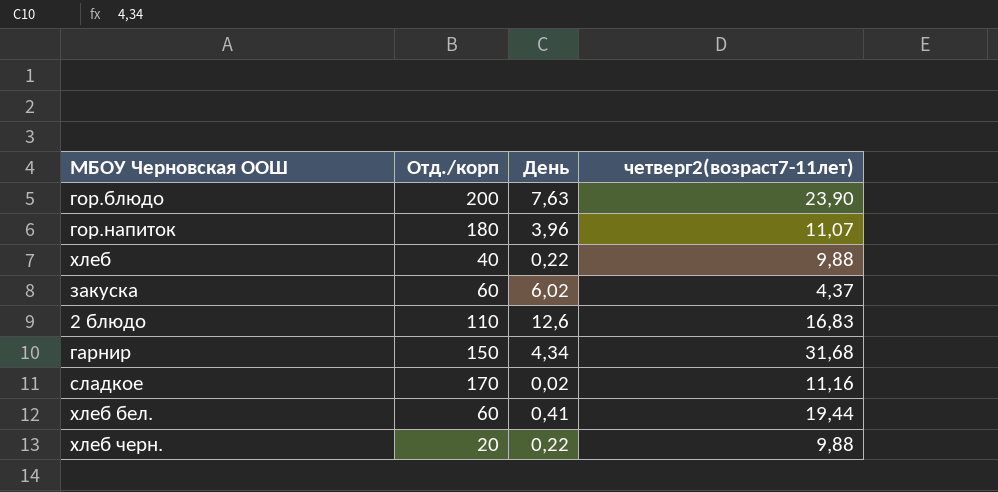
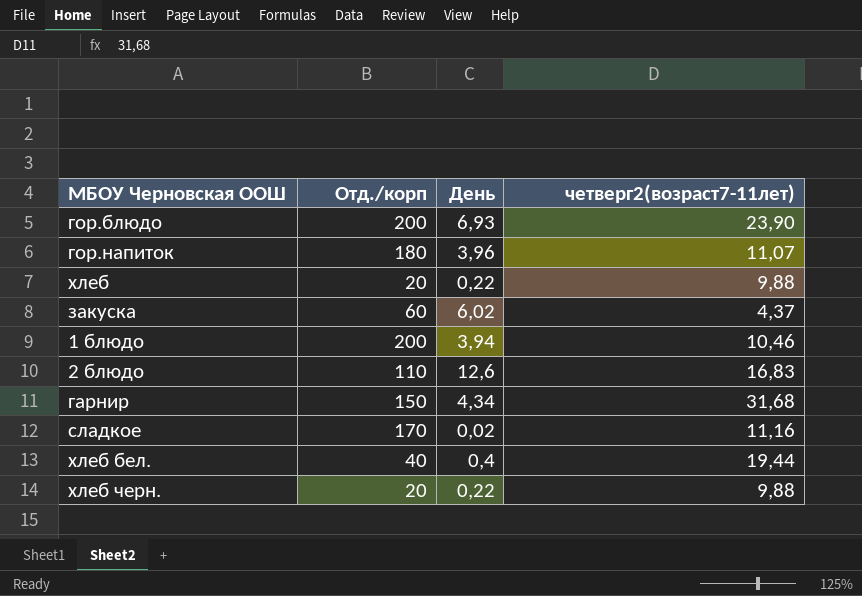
гор.блюдо | День: 7,63 -> 6,93
хлеб | Отд./корп: 40 -> 20
row 1 блюдо: none -> 200 | 3,94 | 10,46
хлеб бел. | Отд./корп: 60 -> 40
хлеб бел. | День: 0,41 -> 0,4

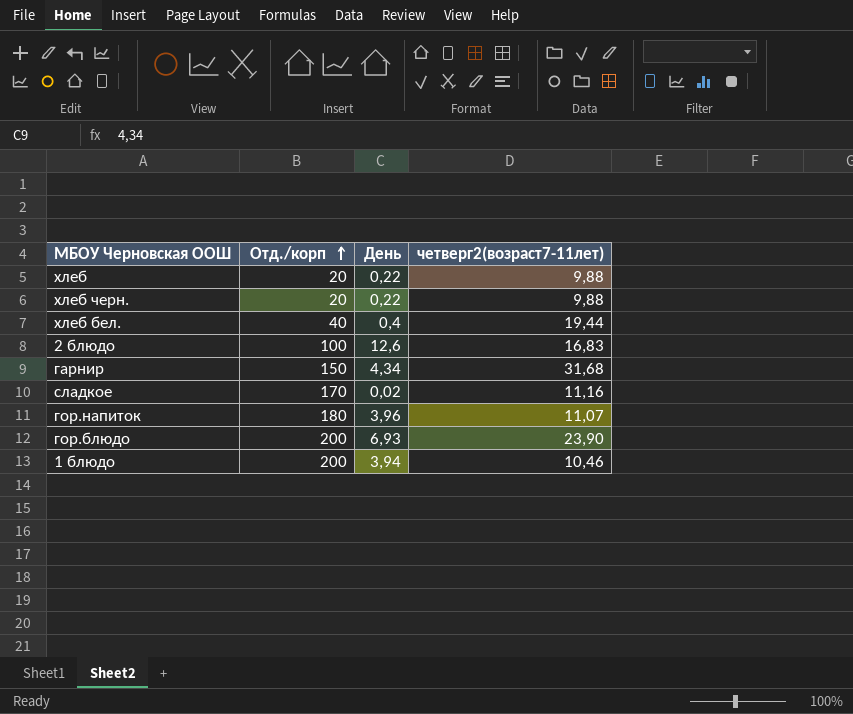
row order: none -> Отд./корп ascending
row закуска: 60 | 6,02 | 4,37 -> none
2 блюдо | Отд./корп: 110 -> 100

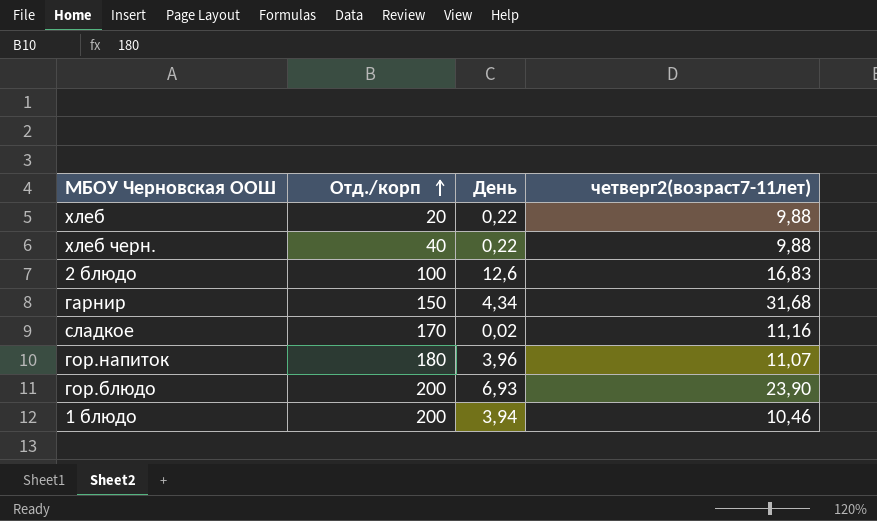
row хлеб бел.: 40 | 0,4 | 19,44 -> none
хлеб черн. | Отд./корп: 20 -> 40

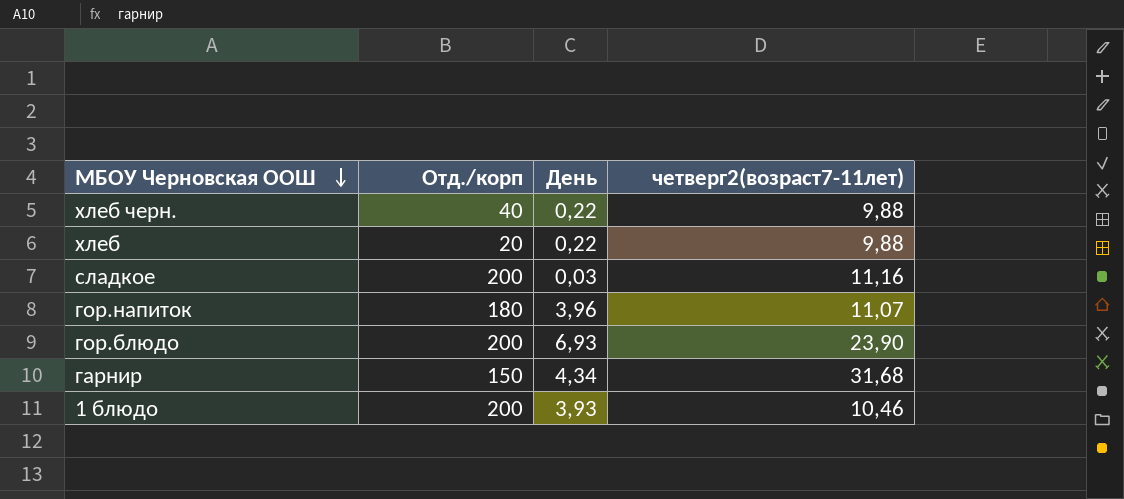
row order: Отд./корп ascending -> МБОУ Черновская ООШ descending
row 2 блюдо: 100 | 12,6 | 16,83 -> none
сладкое | Отд./корп: 170 -> 200
сладкое | День: 0,02 -> 0,03
1 блюдо | День: 3,94 -> 3,93

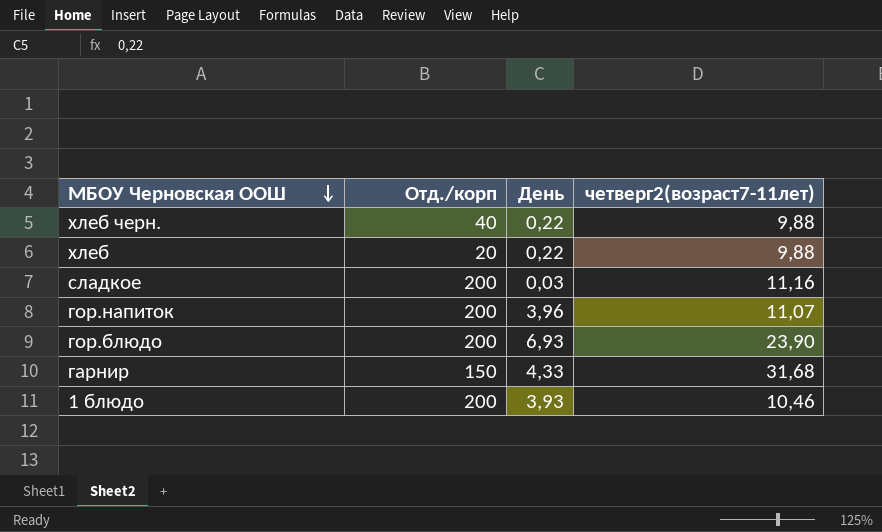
гор.напиток | Отд./корп: 180 -> 200
гарнир | День: 4,34 -> 4,33

